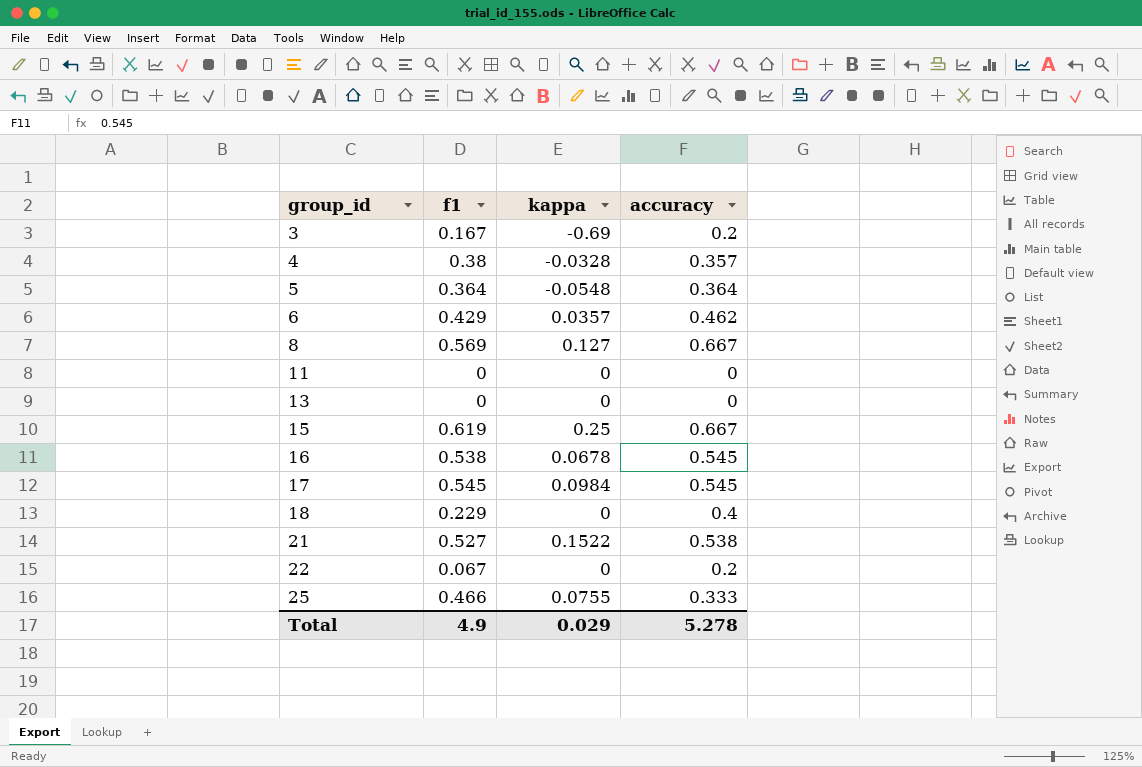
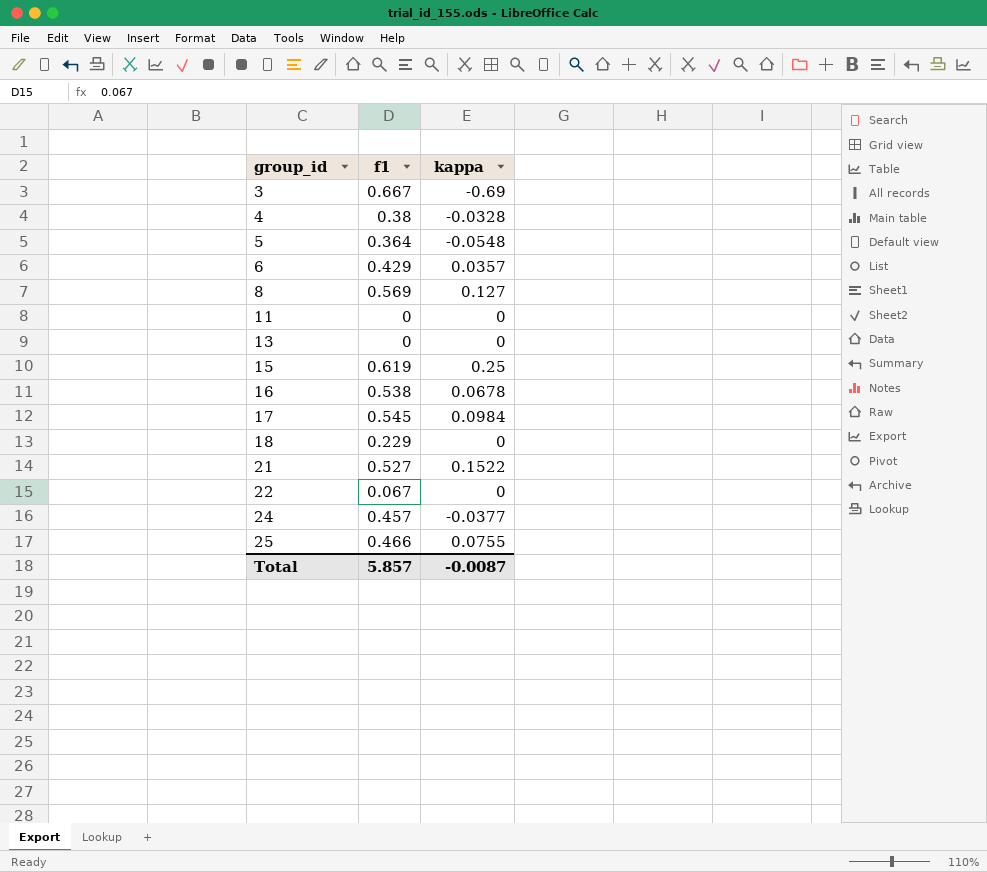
column accuracy | position: 4 -> none
3 | f1: 0.167 -> 0.667
row 24: none -> 0.457 | -0.0377
Total | f1: 4.9 -> 5.857
Total | kappa: 0.029 -> -0.0087

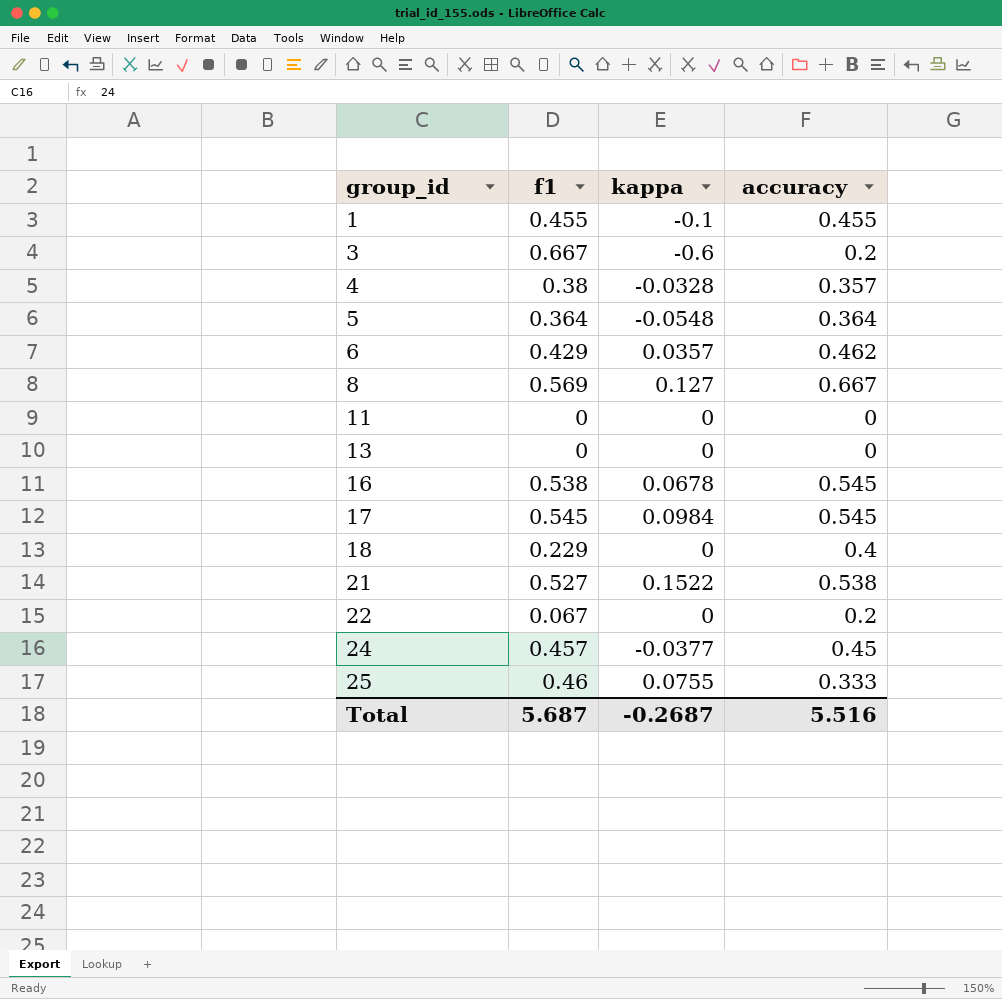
column accuracy | position: none -> 4
row 15: 0.619 | 0.25 -> none
row 1: none -> 0.455 | -0.1 | 0.455
3 | kappa: -0.69 -> -0.6
25 | f1: 0.466 -> 0.46
Total | f1: 5.857 -> 5.687
Total | kappa: -0.0087 -> -0.2687

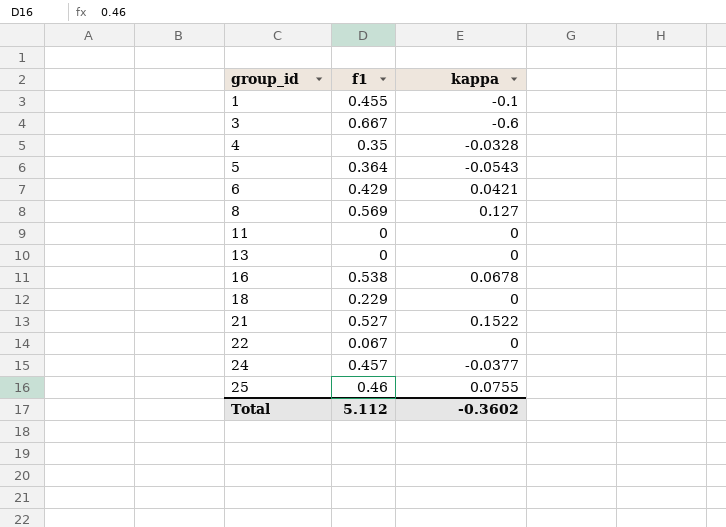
column accuracy | position: 4 -> none
row 17: 0.545 | 0.0984 | 0.545 -> none
4 | f1: 0.38 -> 0.35
5 | kappa: -0.0548 -> -0.0543
6 | kappa: 0.0357 -> 0.0421
Total | f1: 5.687 -> 5.112
Total | kappa: -0.2687 -> -0.3602

